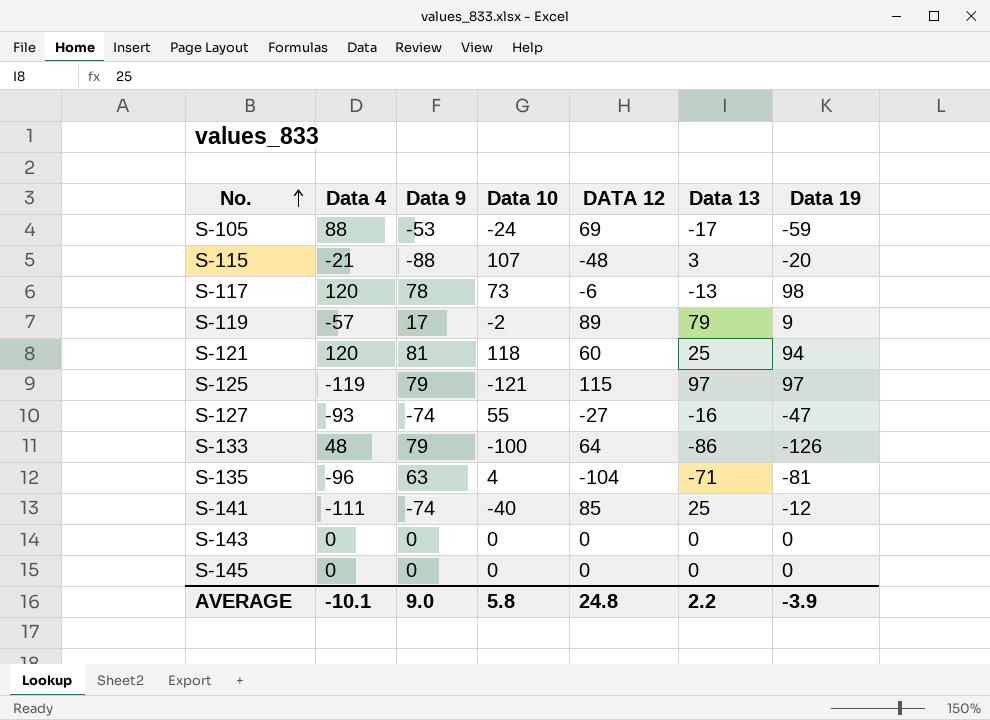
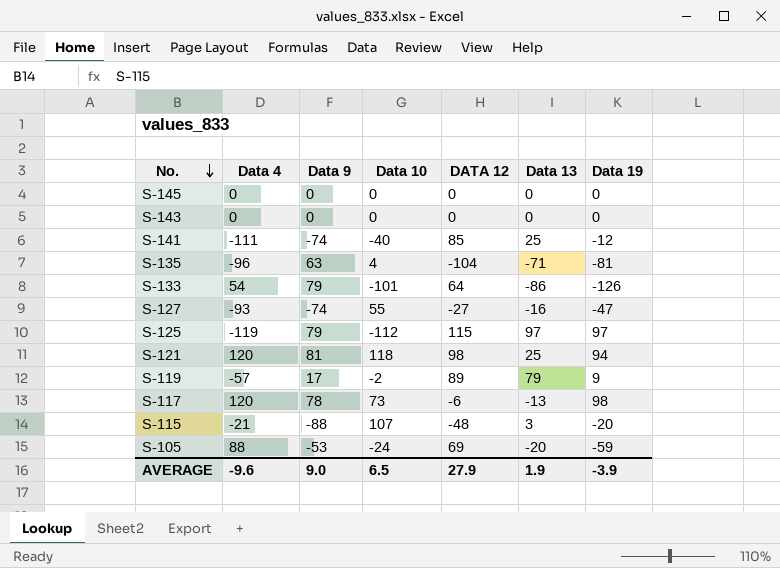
row order: No. ascending -> No. descending
S-133 | Data 4: 48 -> 54
S-133 | Data 10: -100 -> -101
S-125 | Data 10: -121 -> -112
S-121 | DATA 12: 60 -> 98
S-105 | Data 13: -17 -> -20
AVERAGE | Data 4: -10.1 -> -9.6
AVERAGE | Data 10: 5.8 -> 6.5
AVERAGE | DATA 12: 24.8 -> 27.9
AVERAGE | Data 13: 2.2 -> 1.9

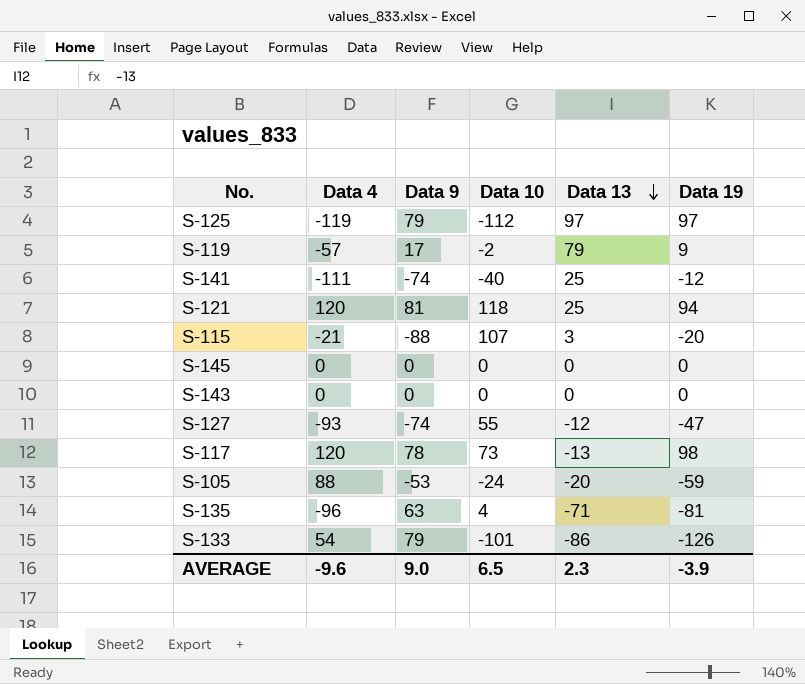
row order: No. descending -> Data 13 descending
column DATA 12 | position: 5 -> none
S-127 | Data 13: -16 -> -12
AVERAGE | Data 13: 1.9 -> 2.3

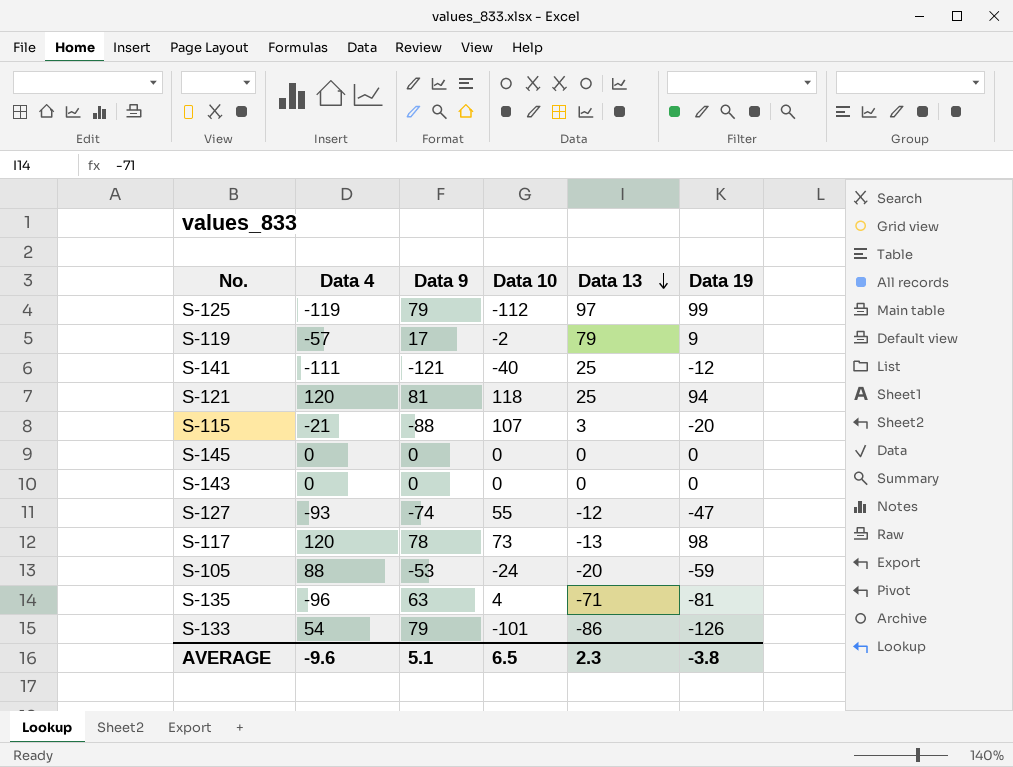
S-125 | Data 19: 97 -> 99
S-141 | Data 9: -74 -> -121
AVERAGE | Data 9: 9.0 -> 5.1
AVERAGE | Data 19: -3.9 -> -3.8

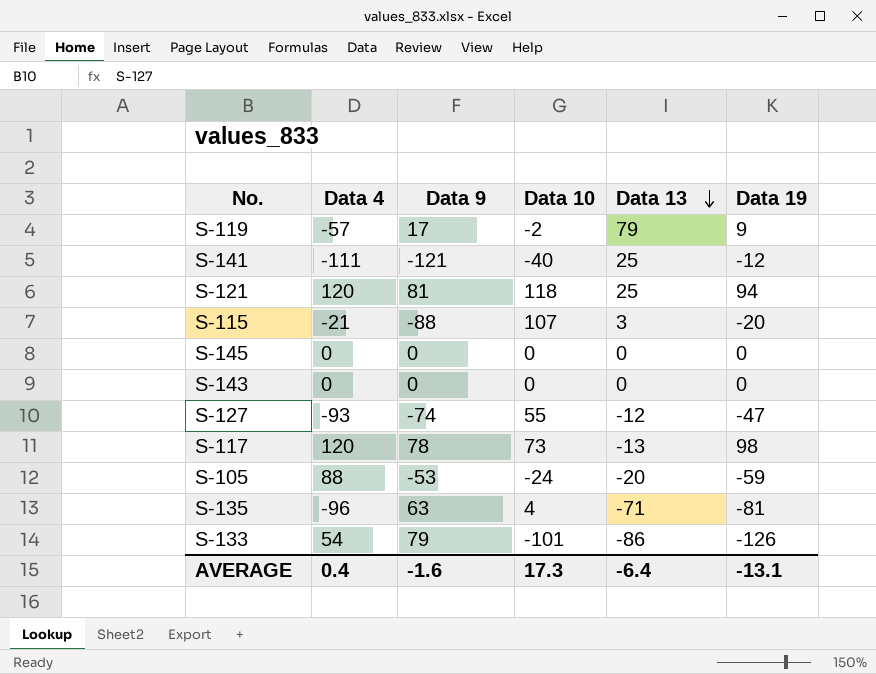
row S-125: -119 | 79 | -112 | 97 | 99 -> none
AVERAGE | Data 4: -9.6 -> 0.4
AVERAGE | Data 9: 5.1 -> -1.6
AVERAGE | Data 10: 6.5 -> 17.3
AVERAGE | Data 13: 2.3 -> -6.4
AVERAGE | Data 19: -3.8 -> -13.1

